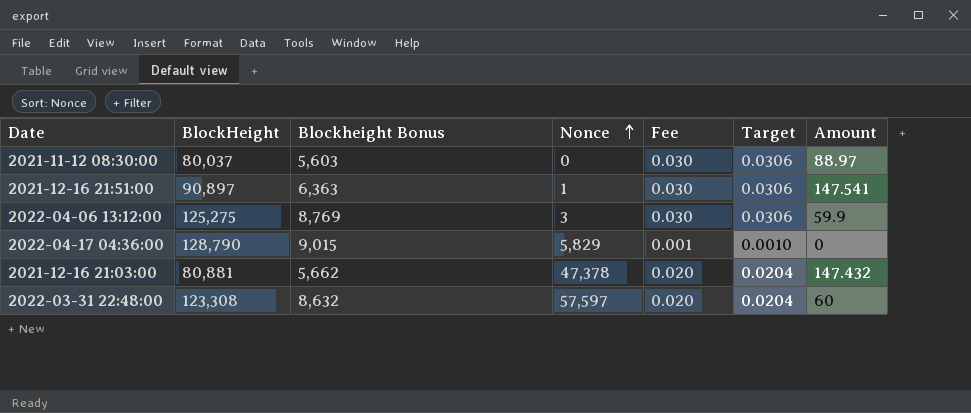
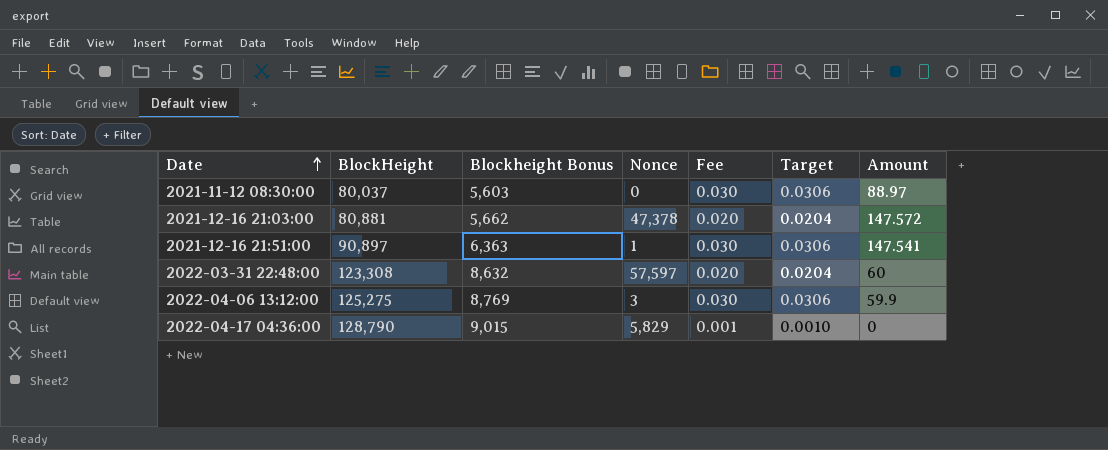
row order: Nonce ascending -> Date ascending
2021-12-16 21:03:00 | Amount: 147.432 -> 147.572

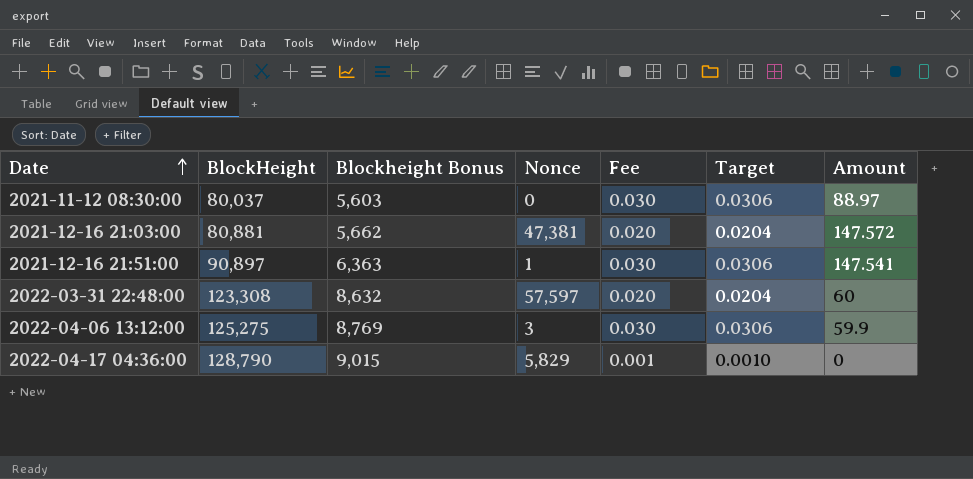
2021-12-16 21:03:00 | Nonce: 47,378 -> 47,381

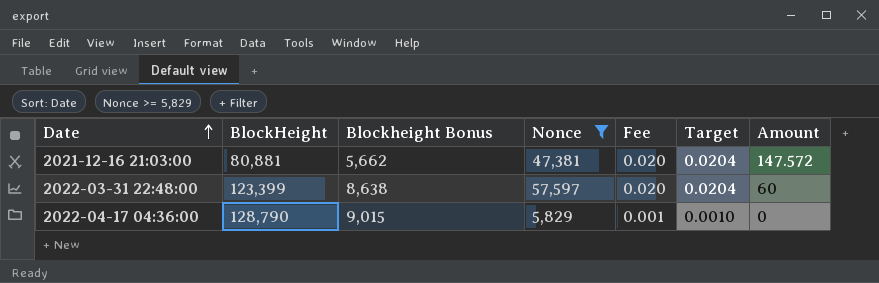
filter: none -> Nonce >= 5,829
2022-03-31 22:48:00 | BlockHeight: 123,308 -> 123,399
2022-03-31 22:48:00 | Blockheight Bonus: 8,632 -> 8,638

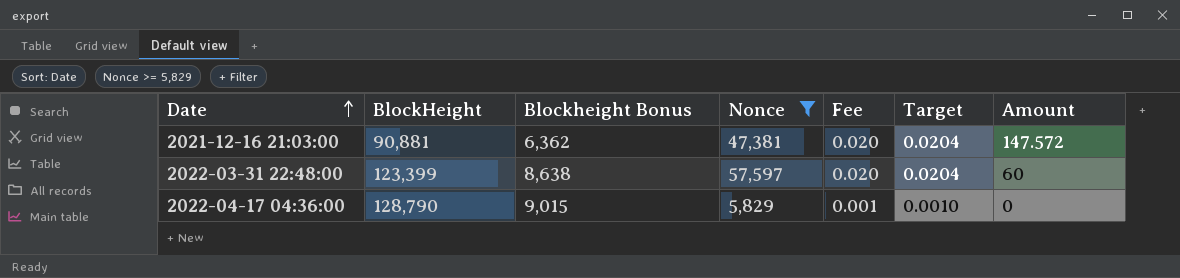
2021-12-16 21:03:00 | BlockHeight: 80,881 -> 90,881
2021-12-16 21:03:00 | Blockheight Bonus: 5,662 -> 6,362

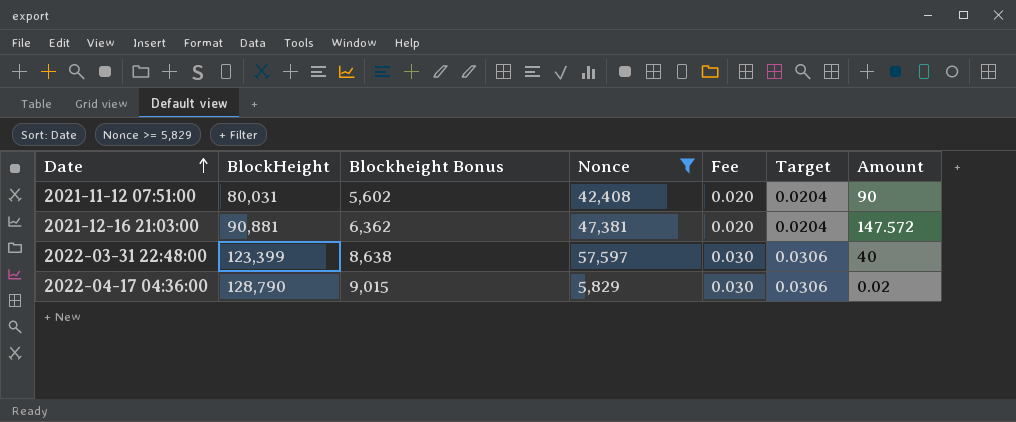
row 2021-11-12 07:51:00: none -> 80,031 | 5,602 | 42,408 | 0.020 | 0.0204 | 90
2022-03-31 22:48:00 | Fee: 0.020 -> 0.030
2022-03-31 22:48:00 | Target: 0.0204 -> 0.0306
2022-03-31 22:48:00 | Amount: 60 -> 40
2022-04-17 04:36:00 | Fee: 0.001 -> 0.030
2022-04-17 04:36:00 | Target: 0.0010 -> 0.0306
2022-04-17 04:36:00 | Amount: 0 -> 0.02

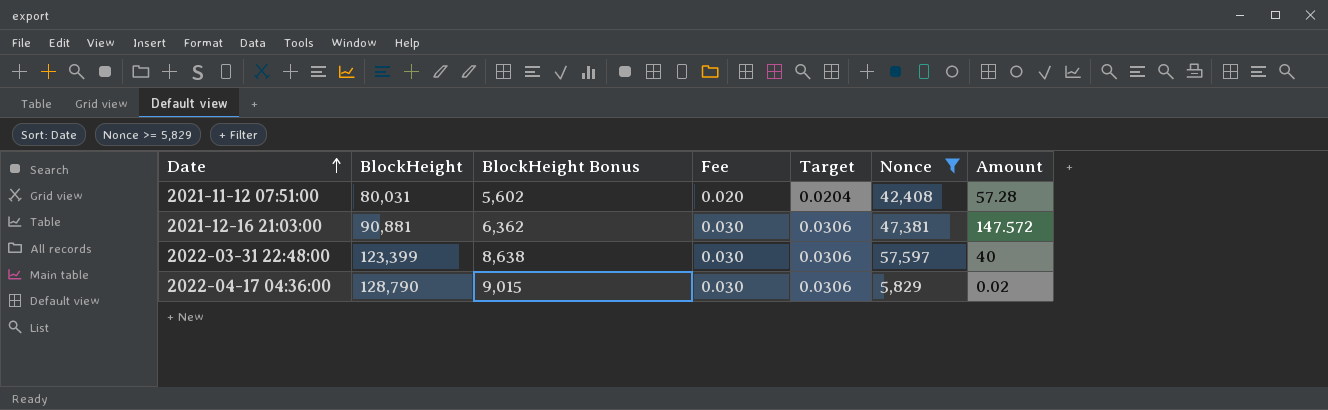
column name: Blockheight Bonus -> BlockHeight Bonus
column Nonce | position: 4 -> 6
2021-11-12 07:51:00 | Amount: 90 -> 57.28
2021-12-16 21:03:00 | Fee: 0.020 -> 0.030
2021-12-16 21:03:00 | Target: 0.0204 -> 0.0306

